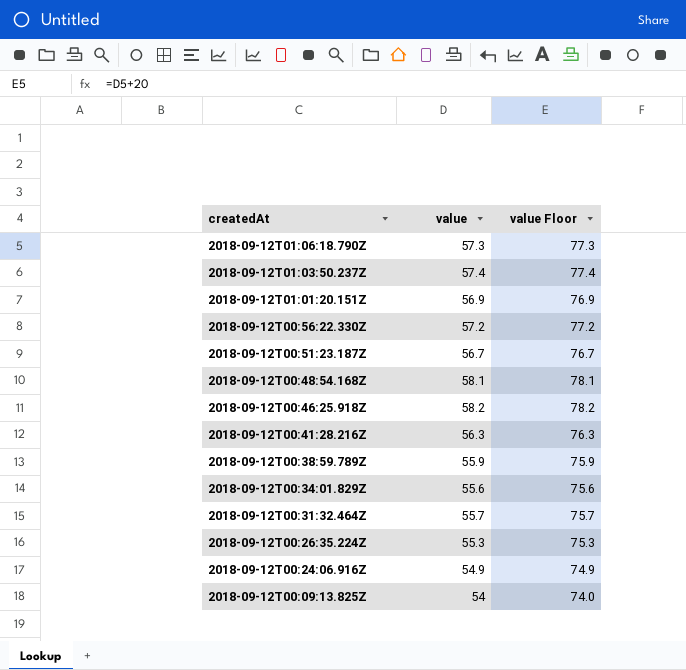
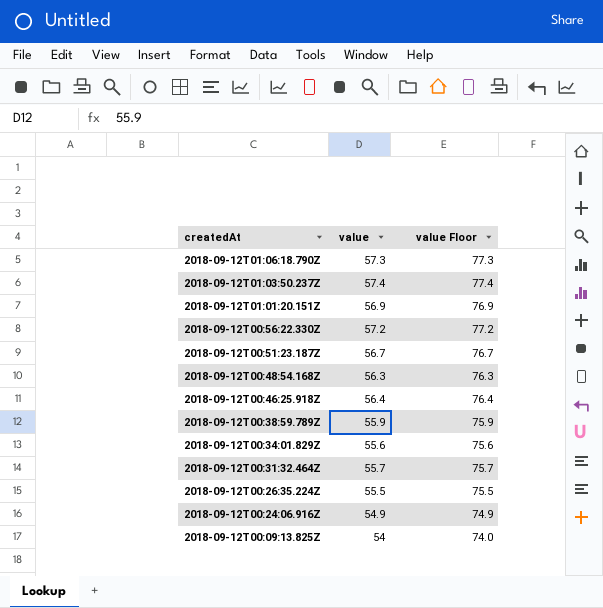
row 2018-09-12T00:41:28.216Z: 56.3 | 76.3 -> none
2018-09-12T00:48:54.168Z | value: 58.1 -> 56.3
2018-09-12T00:48:54.168Z | value Floor: 78.1 -> 76.3
2018-09-12T00:46:25.918Z | value: 58.2 -> 56.4
2018-09-12T00:46:25.918Z | value Floor: 78.2 -> 76.4
2018-09-12T00:26:35.224Z | value: 55.3 -> 55.5
2018-09-12T00:26:35.224Z | value Floor: 75.3 -> 75.5

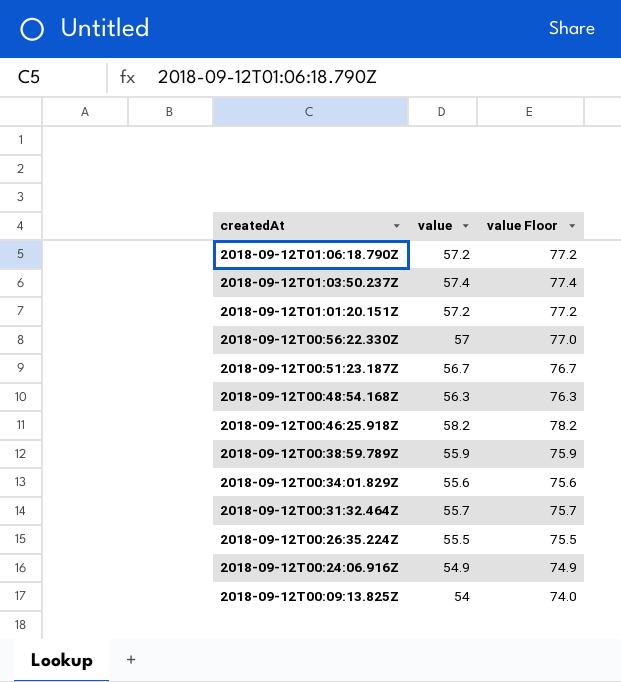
2018-09-12T01:06:18.790Z | value: 57.3 -> 57.2
2018-09-12T01:06:18.790Z | value Floor: 77.3 -> 77.2
2018-09-12T01:01:20.151Z | value: 56.9 -> 57.2
2018-09-12T01:01:20.151Z | value Floor: 76.9 -> 77.2
2018-09-12T00:56:22.330Z | value: 57.2 -> 57
2018-09-12T00:56:22.330Z | value Floor: 77.2 -> 77.0
2018-09-12T00:46:25.918Z | value: 56.4 -> 58.2
2018-09-12T00:46:25.918Z | value Floor: 76.4 -> 78.2

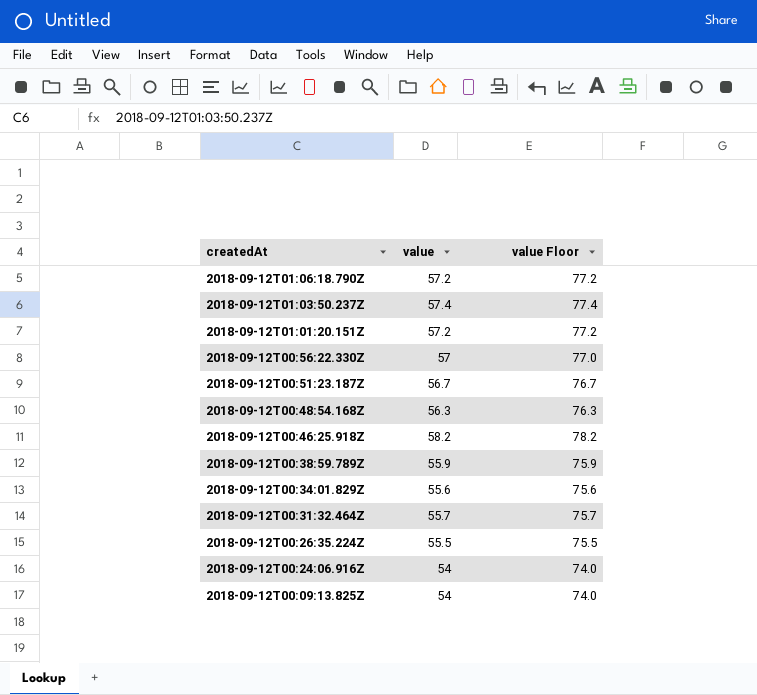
2018-09-12T00:24:06.916Z | value: 54.9 -> 54
2018-09-12T00:24:06.916Z | value Floor: 74.9 -> 74.0

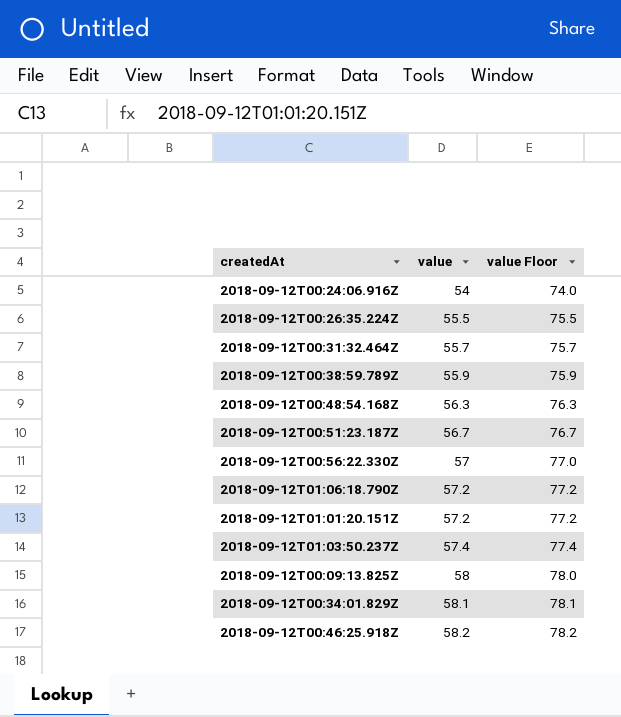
row order: createdAt descending -> value ascending
2018-09-12T00:09:13.825Z | value: 54 -> 58
2018-09-12T00:09:13.825Z | value Floor: 74.0 -> 78.0
2018-09-12T00:34:01.829Z | value: 55.6 -> 58.1
2018-09-12T00:34:01.829Z | value Floor: 75.6 -> 78.1

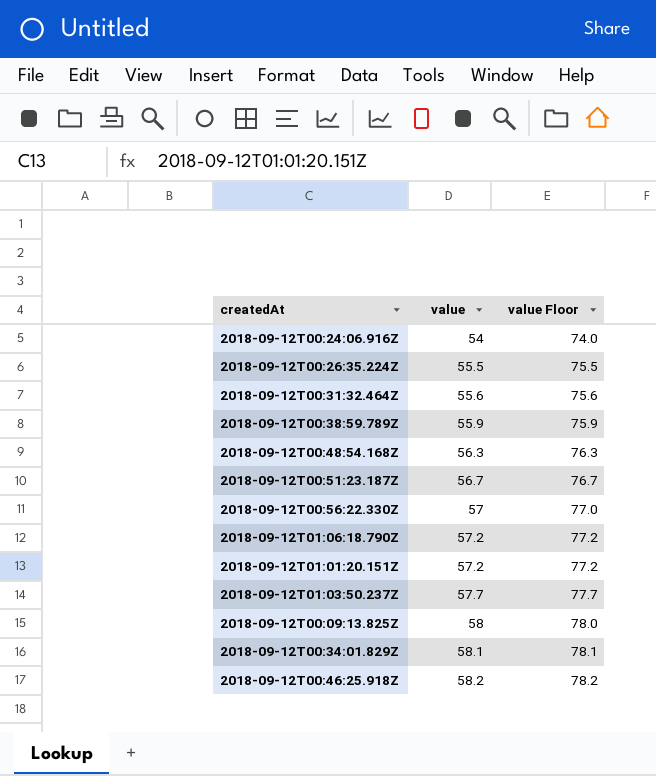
2018-09-12T00:31:32.464Z | value: 55.7 -> 55.6
2018-09-12T00:31:32.464Z | value Floor: 75.7 -> 75.6
2018-09-12T01:03:50.237Z | value: 57.4 -> 57.7
2018-09-12T01:03:50.237Z | value Floor: 77.4 -> 77.7

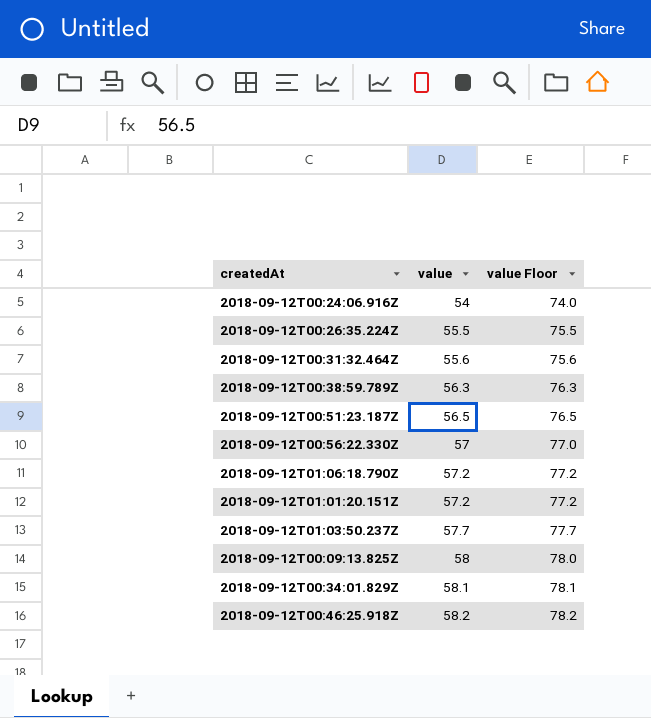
row 2018-09-12T00:48:54.168Z: 56.3 | 76.3 -> none
2018-09-12T00:38:59.789Z | value: 55.9 -> 56.3
2018-09-12T00:38:59.789Z | value Floor: 75.9 -> 76.3
2018-09-12T00:51:23.187Z | value: 56.7 -> 56.5
2018-09-12T00:51:23.187Z | value Floor: 76.7 -> 76.5

